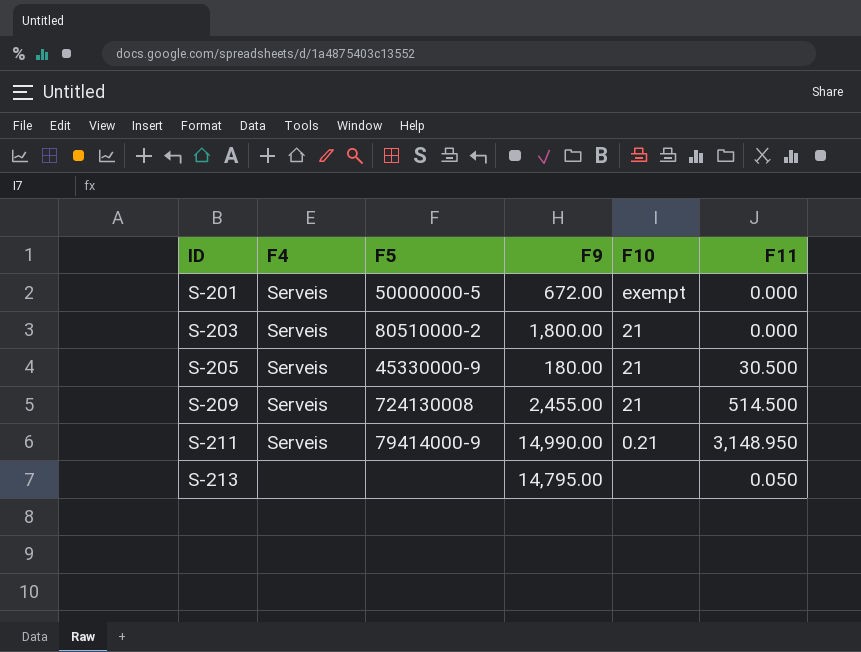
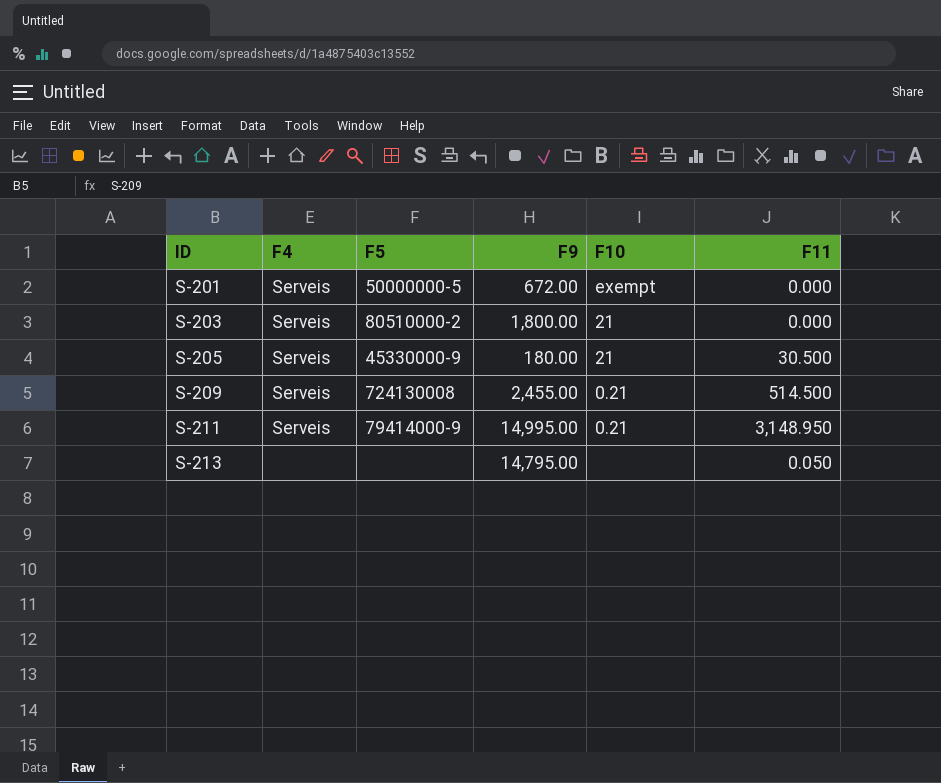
S-209 | F10: 21 -> 0.21
S-211 | F9: 14,990.00 -> 14,995.00

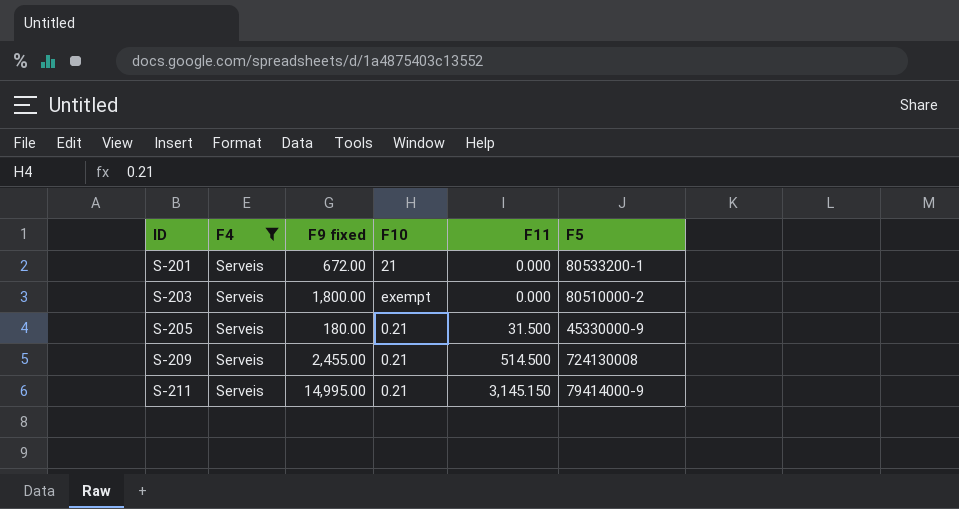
filter: none -> F4 = Serveis
column name: F9 -> F9 fixed
column F5 | position: 3 -> 6
S-201 | F10: exempt -> 21
S-201 | F5: 50000000-5 -> 80533200-1
S-203 | F10: 21 -> exempt
S-205 | F10: 21 -> 0.21
S-205 | F11: 30.500 -> 31.500
S-211 | F11: 3,148.950 -> 3,145.150

